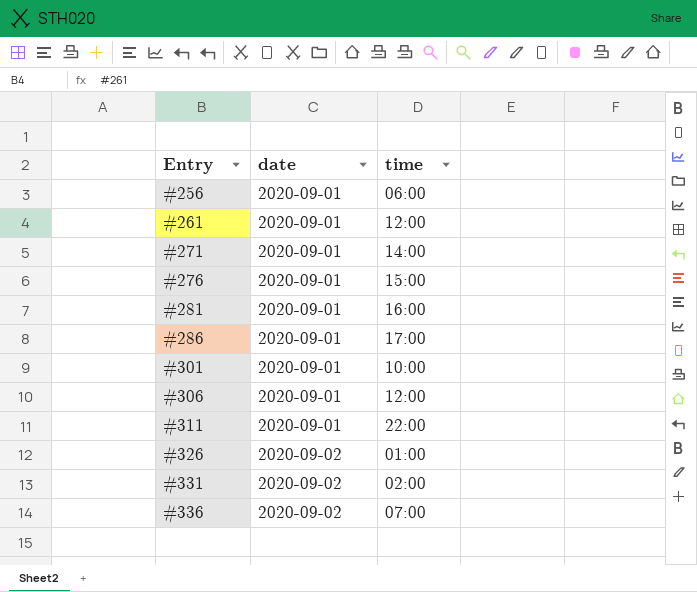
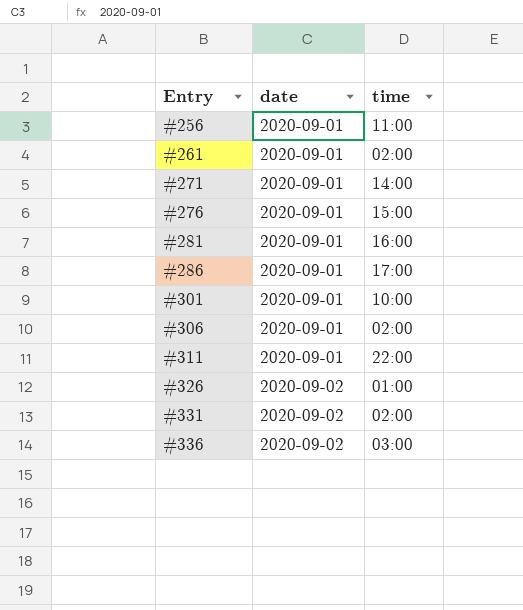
#256 | time: 06:00 -> 11:00
#261 | time: 12:00 -> 02:00
#306 | time: 12:00 -> 02:00
#336 | time: 07:00 -> 03:00

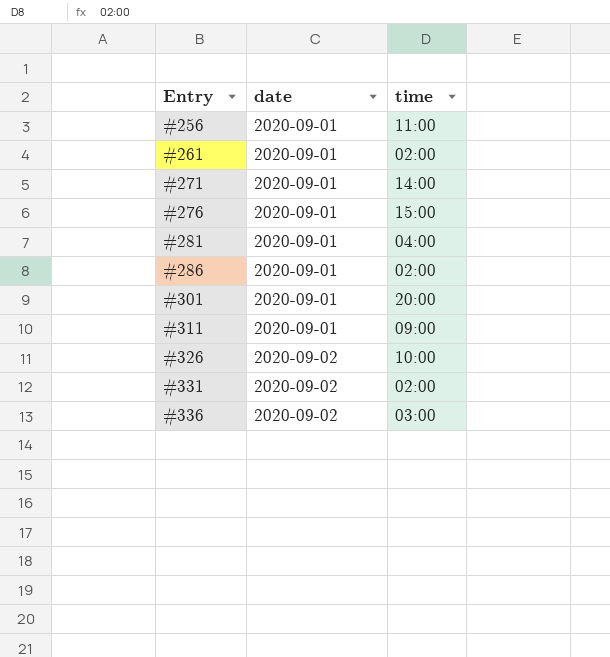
row #306: 2020-09-01 | 02:00 -> none
#281 | time: 16:00 -> 04:00
#286 | time: 17:00 -> 02:00
#301 | time: 10:00 -> 20:00
#311 | time: 22:00 -> 09:00
#326 | time: 01:00 -> 10:00

